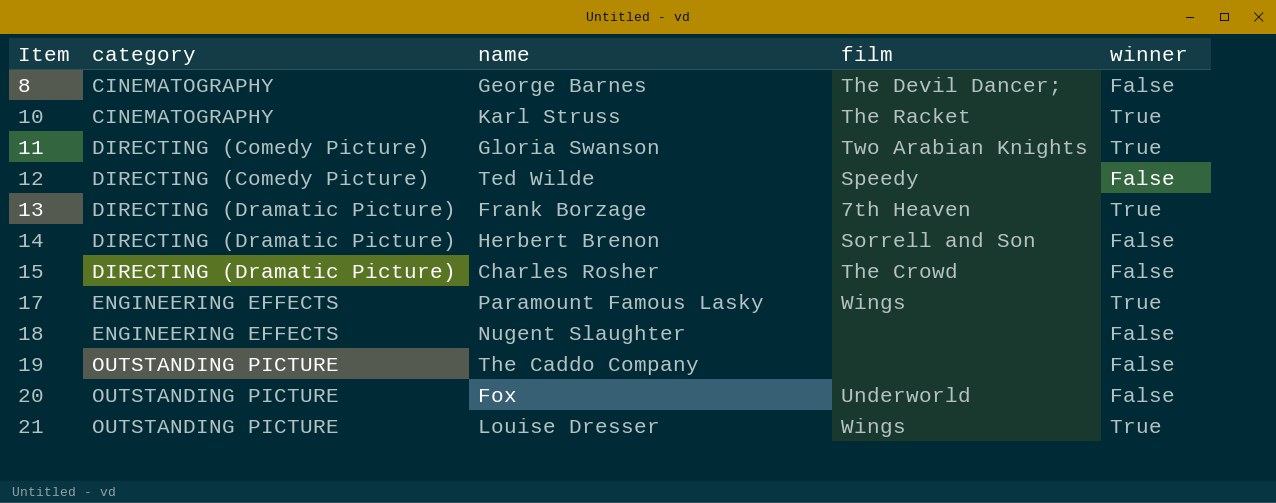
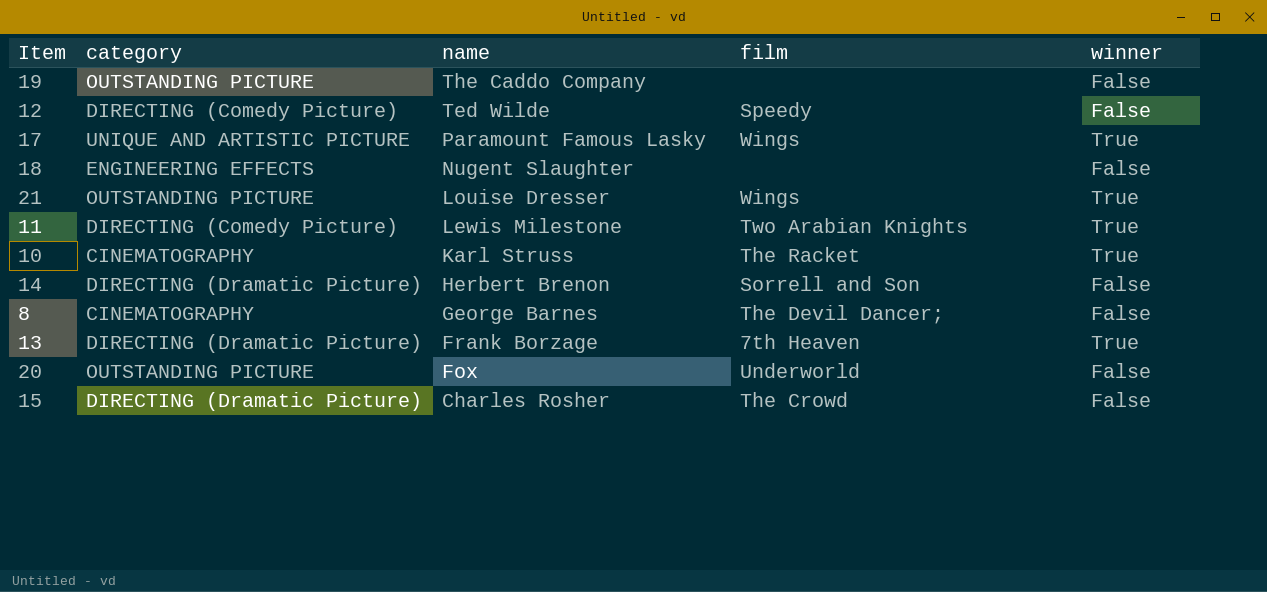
row order: Item ascending -> name descending
17 | category: ENGINEERING EFFECTS -> UNIQUE AND ARTISTIC PICTURE
11 | name: Gloria Swanson -> Lewis Milestone

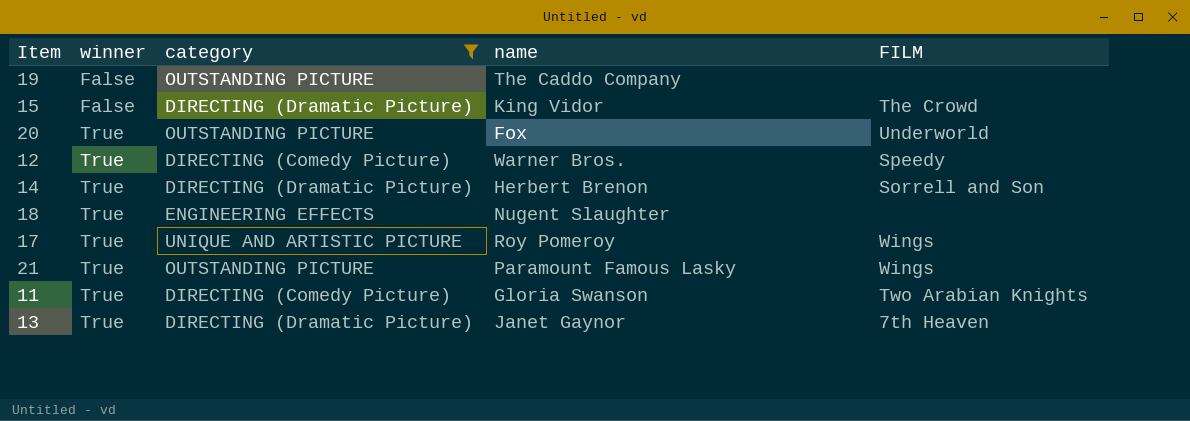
filter: none -> category != CINEMATOGRAPHY
row order: name descending -> winner ascending
column winner | position: 5 -> 2
column name: film -> FILM
15 | name: Charles Rosher -> King Vidor
20 | winner: False -> True
12 | winner: False -> True
12 | name: Ted Wilde -> Warner Bros.
14 | winner: False -> True
18 | winner: False -> True
17 | name: Paramount Famous Lasky -> Roy Pomeroy
21 | name: Louise Dresser -> Paramount Famous Lasky
11 | name: Lewis Milestone -> Gloria Swanson
13 | name: Frank Borzage -> Janet Gaynor

